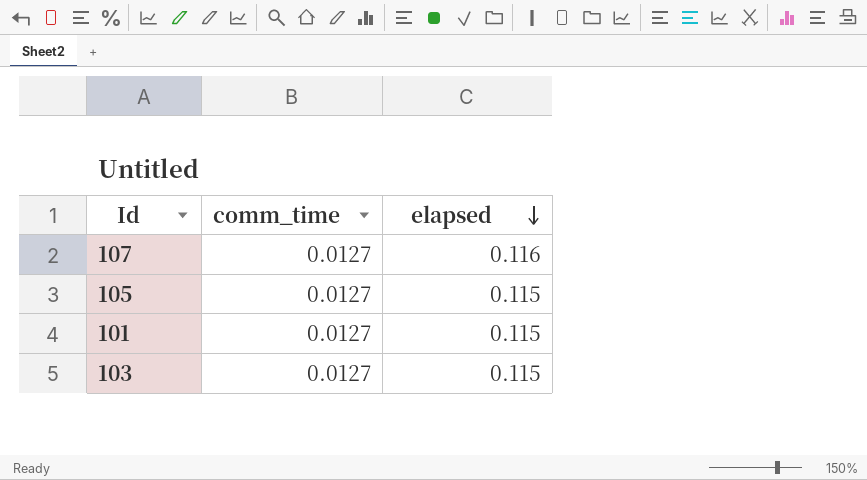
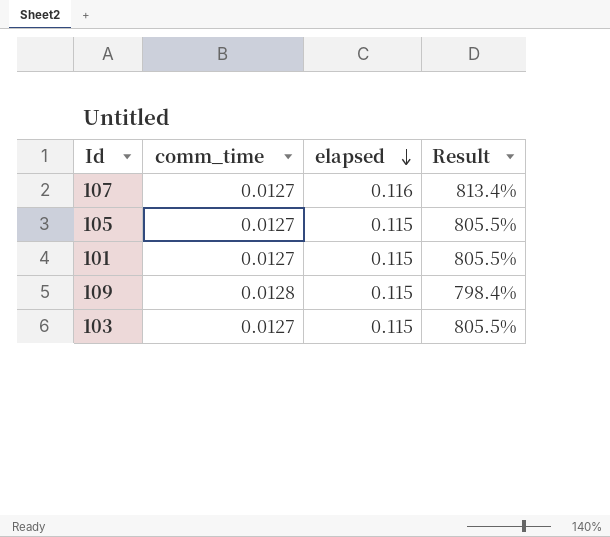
column Result | formula: none -> ([elapsed] - [comm_time]) / [comm_time]
row 109: none -> 0.0128 | 0.115 | 798.4%

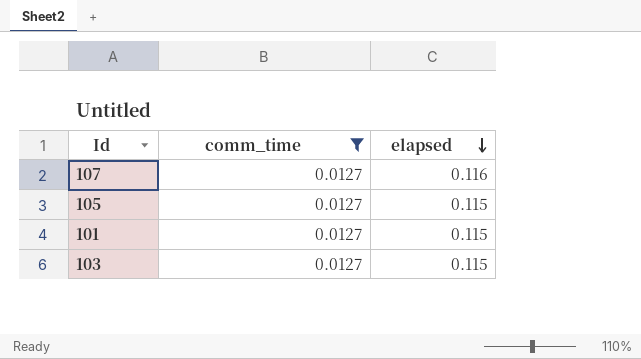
filter: none -> comm_time = 0.0127
column Result | formula: ([elapsed] - [comm_time]) / [comm_time] -> none

